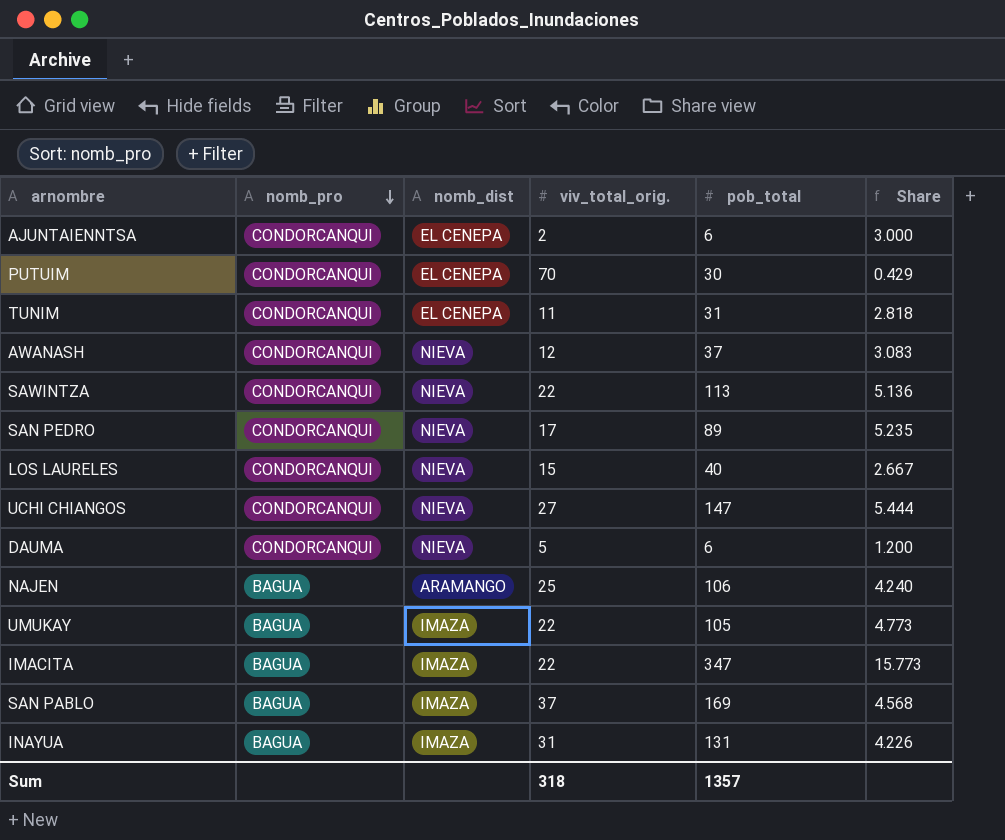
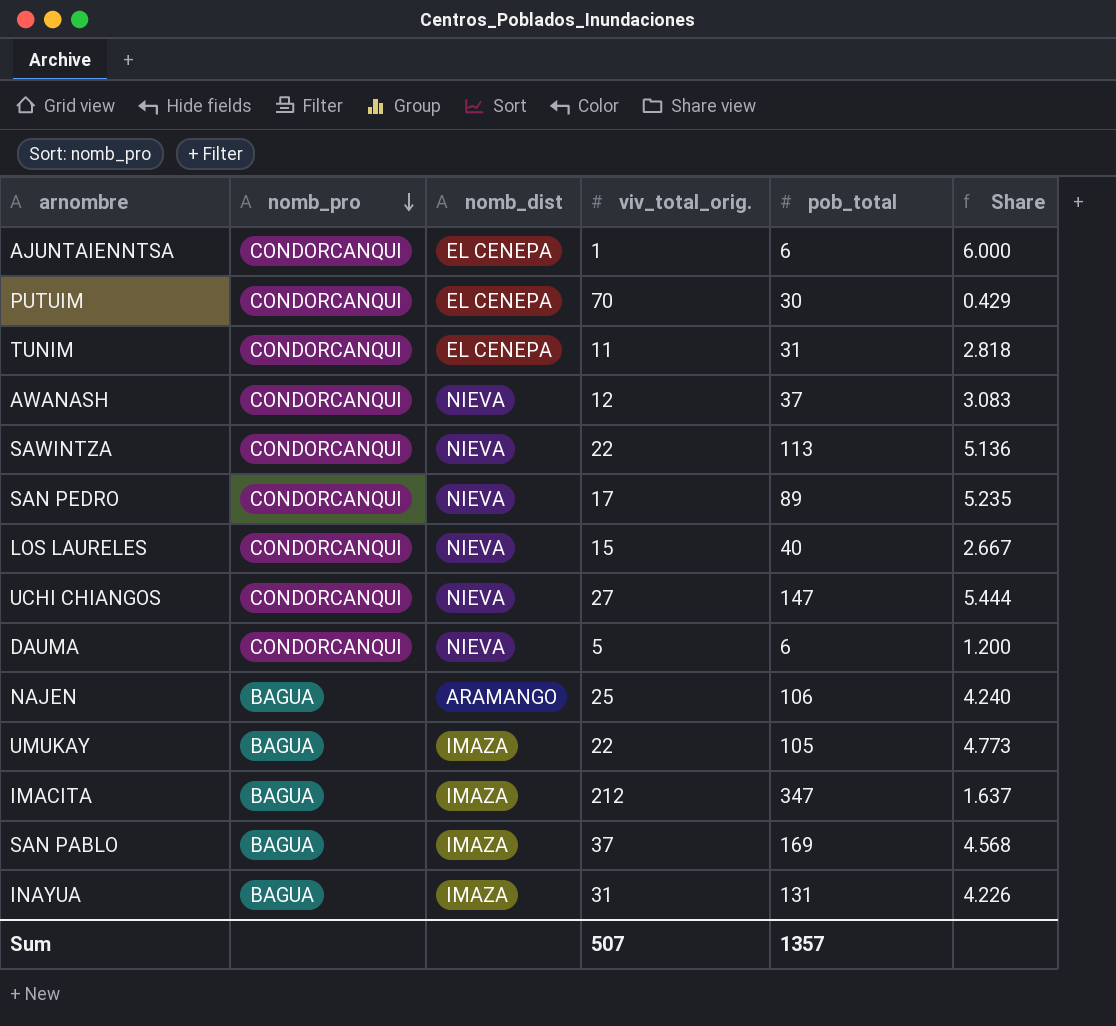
AJUNTAIENNTSA | viv_total_orig.: 2 -> 1
AJUNTAIENNTSA | Share: 3.000 -> 6.000
IMACITA | viv_total_orig.: 22 -> 212
IMACITA | Share: 15.773 -> 1.637
Sum | viv_total_orig.: 318 -> 507

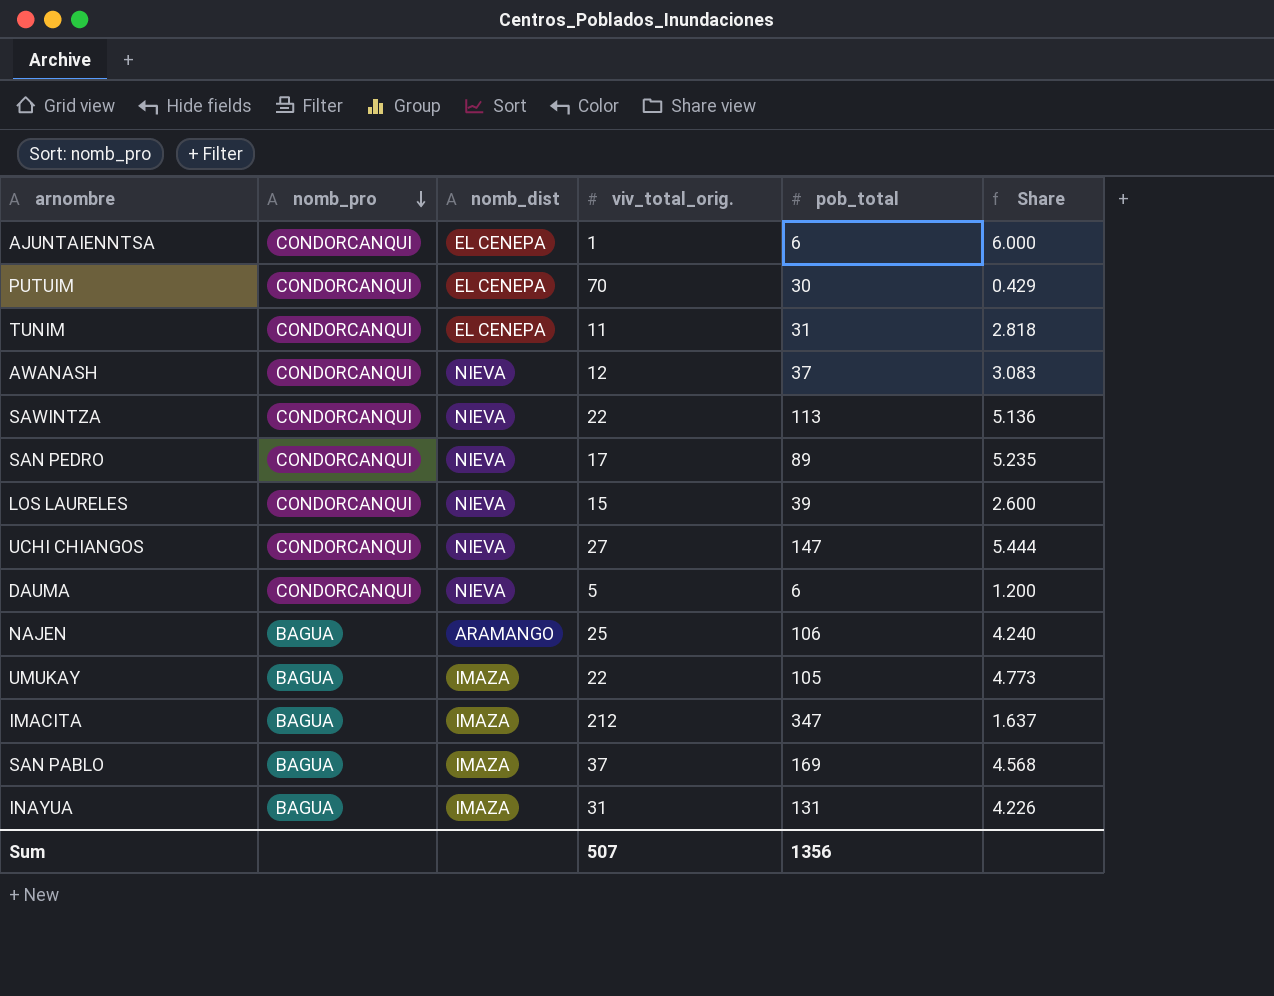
LOS LAURELES | pob_total: 40 -> 39
LOS LAURELES | Share: 2.667 -> 2.600
Sum | pob_total: 1357 -> 1356

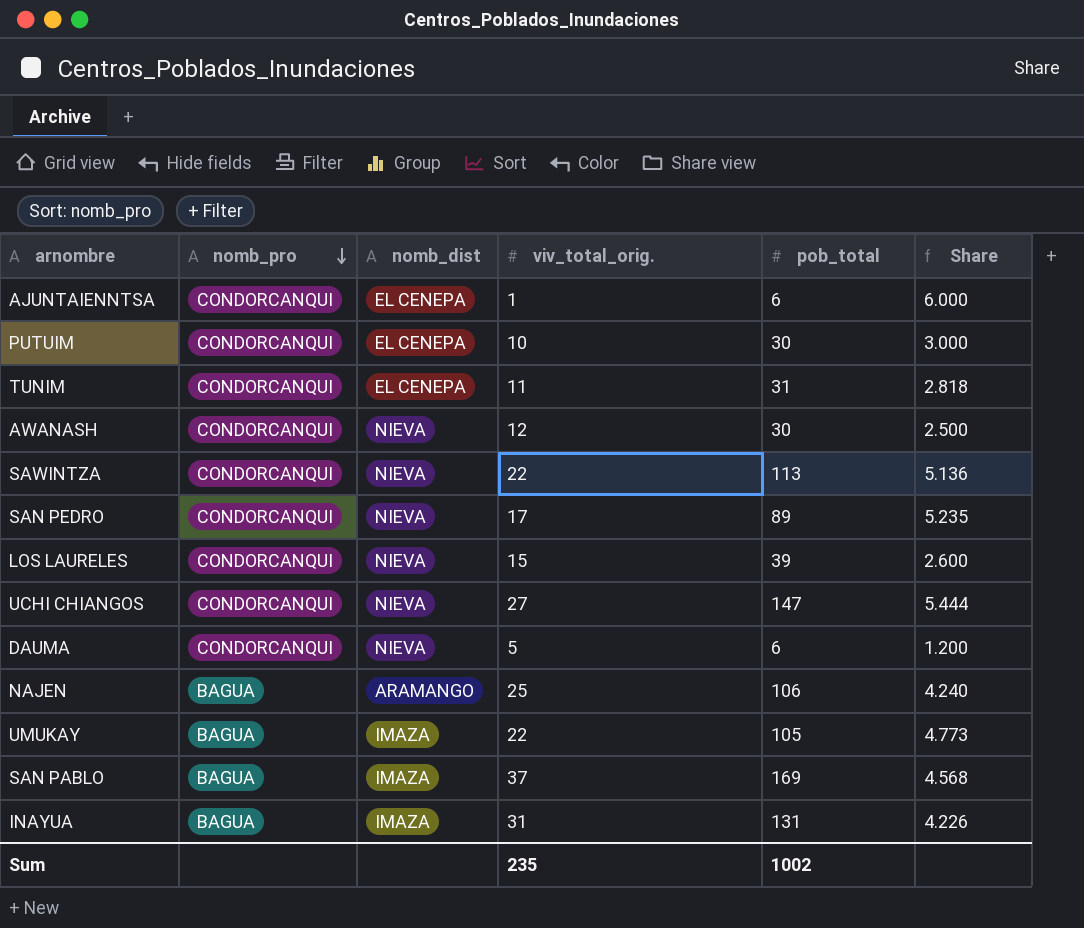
row IMACITA: BAGUA | IMAZA | 212 | 347 | 1.637 -> none
PUTUIM | viv_total_orig.: 70 -> 10
PUTUIM | Share: 0.429 -> 3.000
AWANASH | pob_total: 37 -> 30
AWANASH | Share: 3.083 -> 2.500
Sum | viv_total_orig.: 507 -> 235
Sum | pob_total: 1356 -> 1002

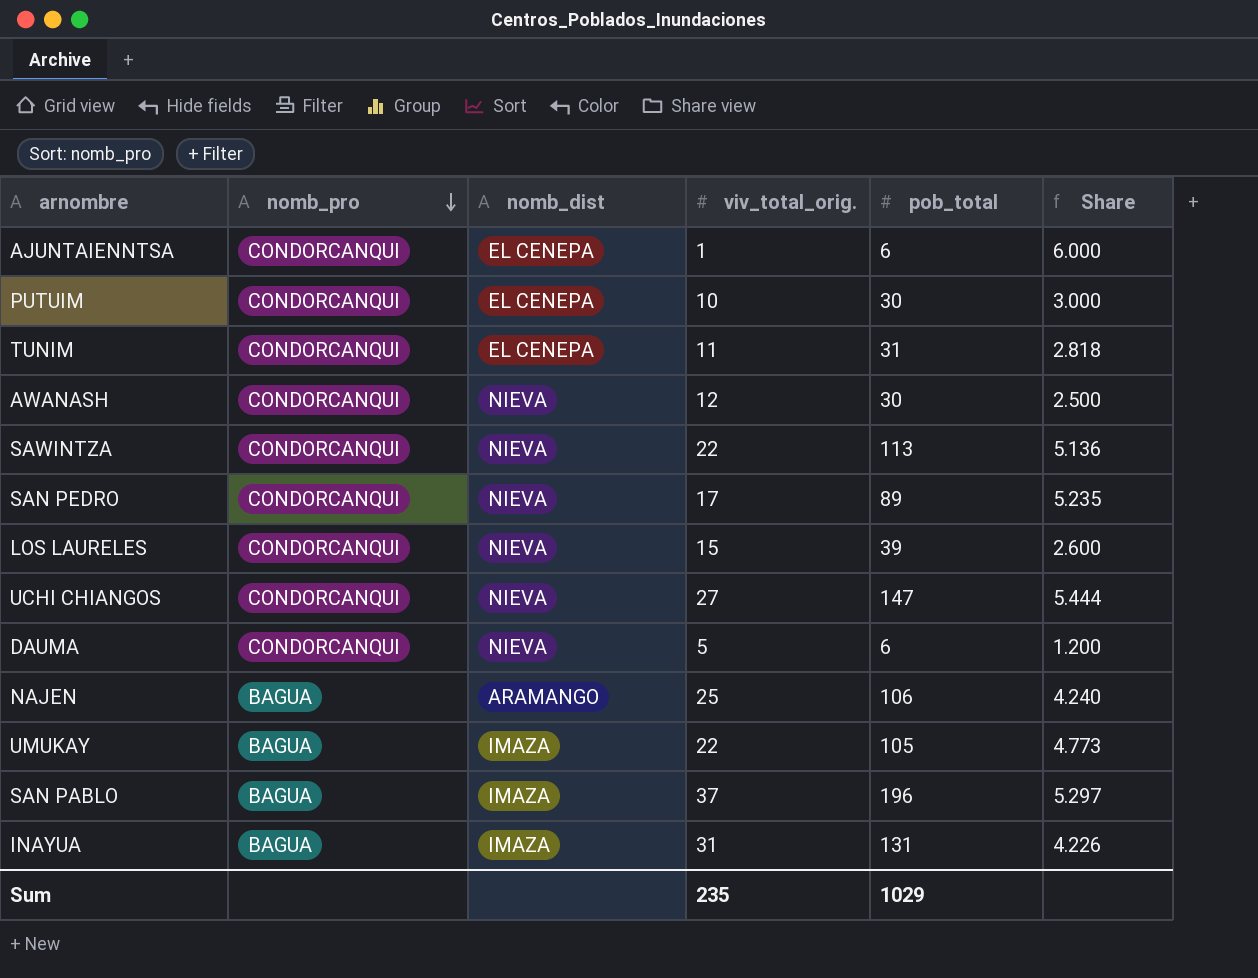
SAN PABLO | pob_total: 169 -> 196
SAN PABLO | Share: 4.568 -> 5.297
Sum | pob_total: 1002 -> 1029

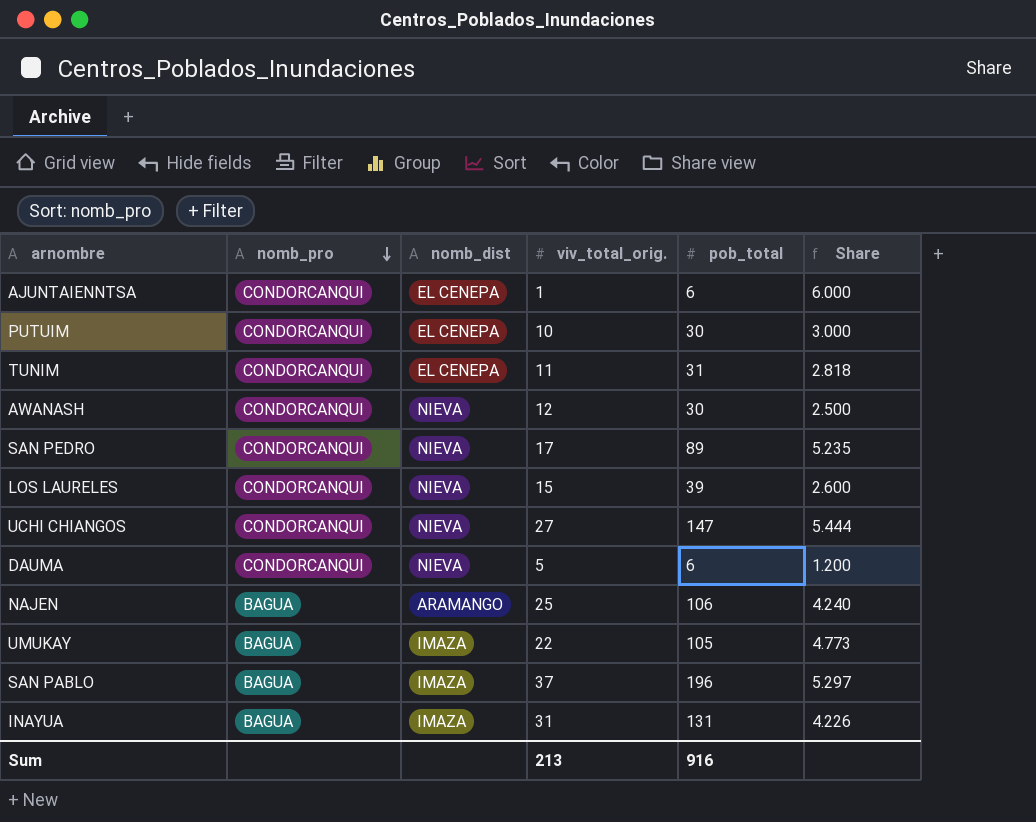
row SAWINTZA: CONDORCANQUI | NIEVA | 22 | 113 | 5.136 -> none
Sum | viv_total_orig.: 235 -> 213
Sum | pob_total: 1029 -> 916

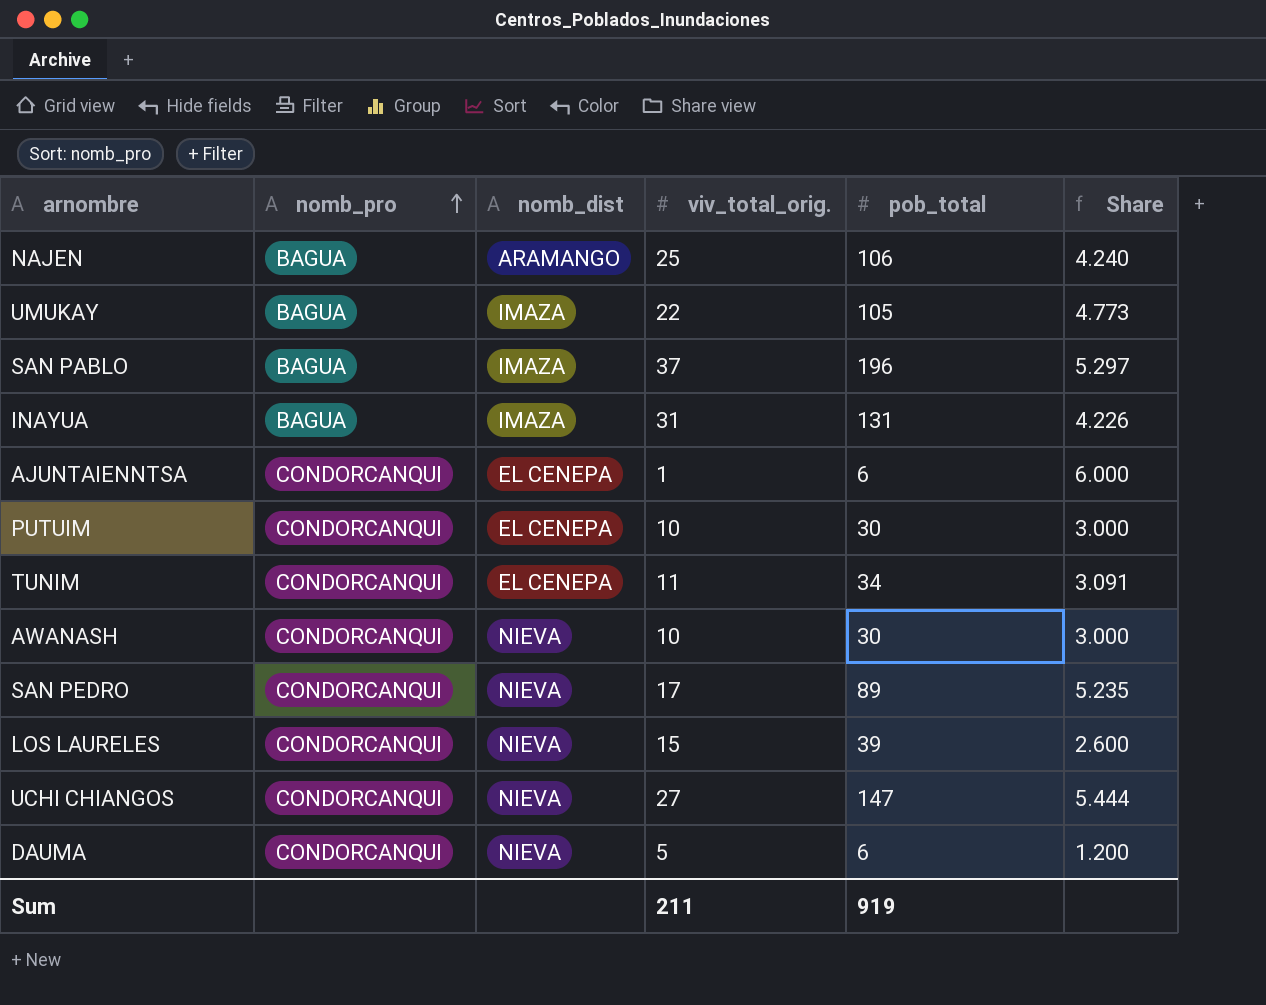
row order: nomb_pro descending -> nomb_pro ascending
TUNIM | pob_total: 31 -> 34
TUNIM | Share: 2.818 -> 3.091
AWANASH | viv_total_orig.: 12 -> 10
AWANASH | Share: 2.500 -> 3.000
Sum | viv_total_orig.: 213 -> 211
Sum | pob_total: 916 -> 919

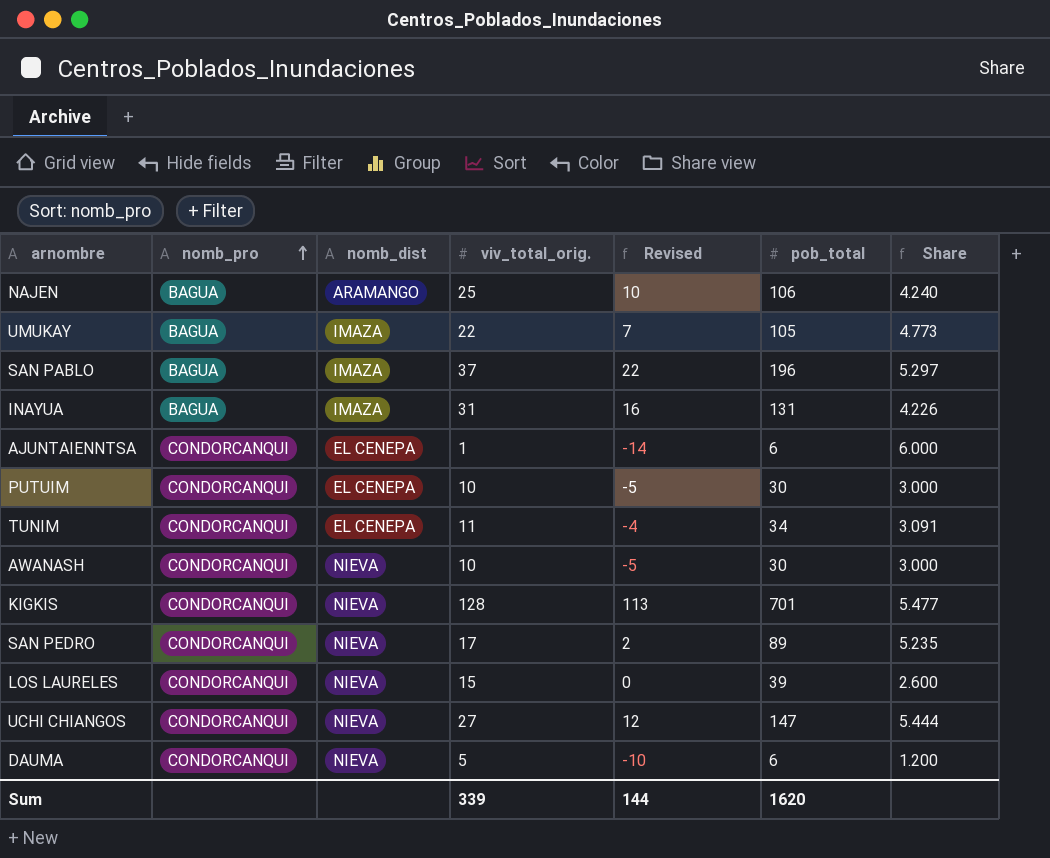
column Revised | formula: none -> [viv_total_orig.] - 15
row KIGKIS: none -> CONDORCANQUI | NIEVA | 128 | 113 | 701 | 5.477
Sum | viv_total_orig.: 211 -> 339
Sum | pob_total: 919 -> 1620

